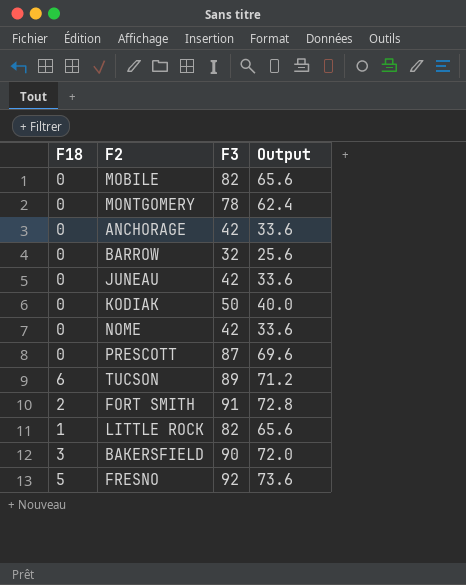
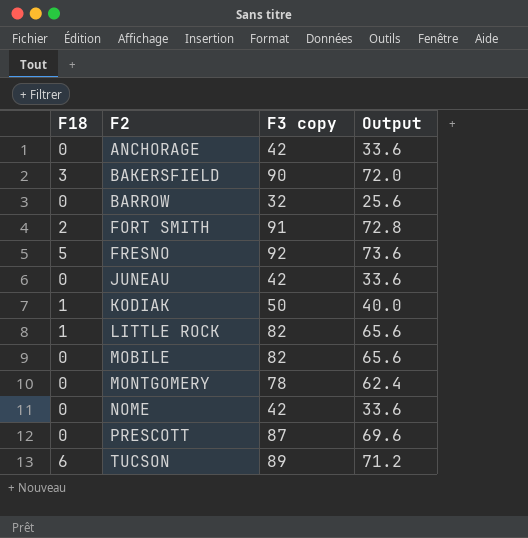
row order: none -> F2 ascending
column name: F3 -> F3 copy
KODIAK | F18: 0 -> 1

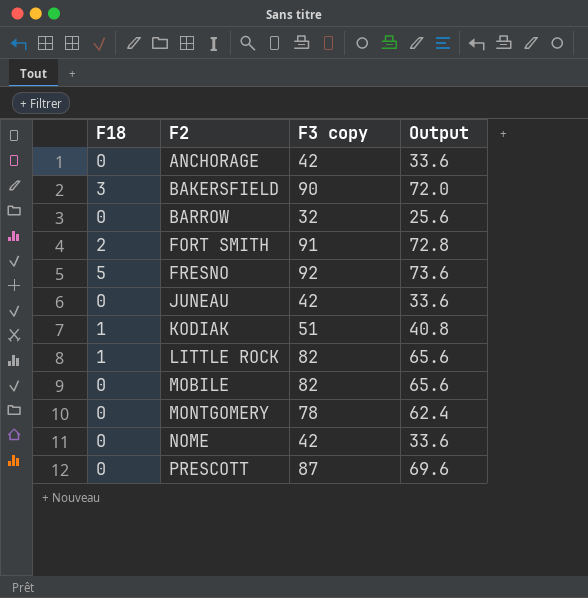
row TUCSON: 6 | 89 | 71.2 -> none
KODIAK | F3 copy: 50 -> 51
KODIAK | Output: 40.0 -> 40.8

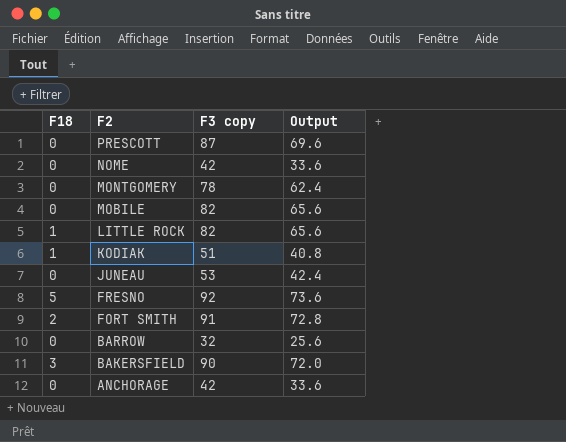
row order: F2 ascending -> F2 descending
JUNEAU | F3 copy: 42 -> 53
JUNEAU | Output: 33.6 -> 42.4

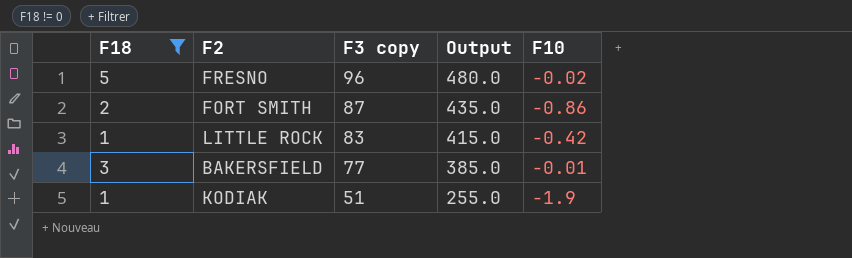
filter: none -> F18 != 0
row order: F2 descending -> F3 copy descending
column Output | formula: [F3 copy] * 0.8 -> [F3 copy] * 5
column F10 | position: none -> 5
FRESNO | F3 copy: 92 -> 96
FORT SMITH | F3 copy: 91 -> 87
LITTLE ROCK | F3 copy: 82 -> 83
BAKERSFIELD | F3 copy: 90 -> 77

